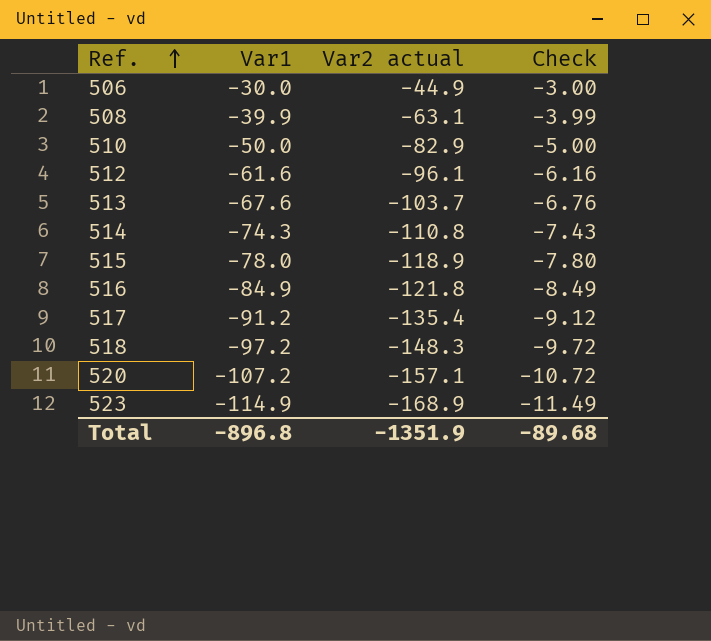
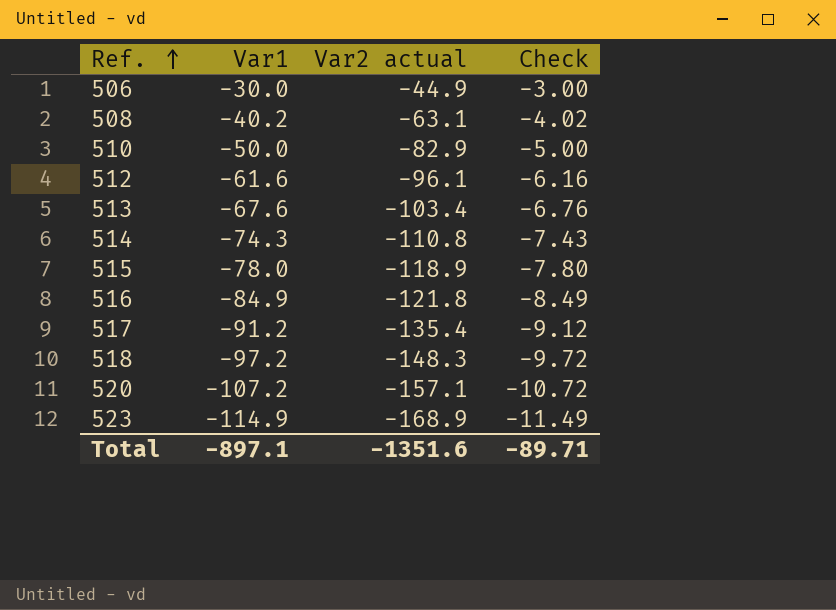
508 | Var1: -39.9 -> -40.2
508 | Check: -3.99 -> -4.02
513 | Var2 actual: -103.7 -> -103.4
Total | Var1: -896.8 -> -897.1
Total | Var2 actual: -1351.9 -> -1351.6
Total | Check: -89.68 -> -89.71

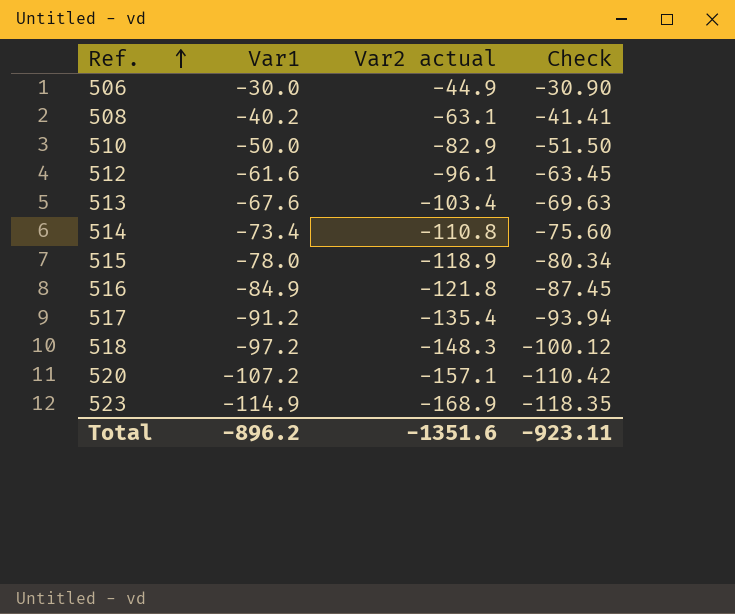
column Check | formula: [Var1] * 0.1 -> [Var1] * 1.03
514 | Var1: -74.3 -> -73.4
Total | Var1: -897.1 -> -896.2
Total | Check: -89.71 -> -923.11

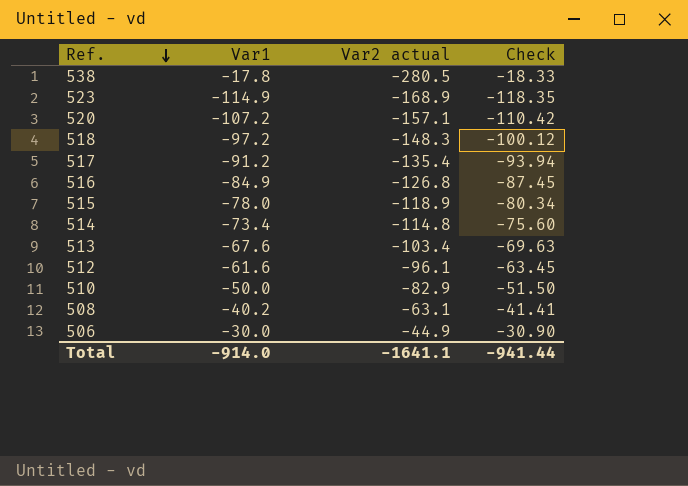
row order: Ref. ascending -> Ref. descending
row 538: none -> -17.8 | -280.5 | -18.33
516 | Var2 actual: -121.8 -> -126.8
514 | Var2 actual: -110.8 -> -114.8
Total | Var1: -896.2 -> -914.0
Total | Var2 actual: -1351.6 -> -1641.1
Total | Check: -923.11 -> -941.44

